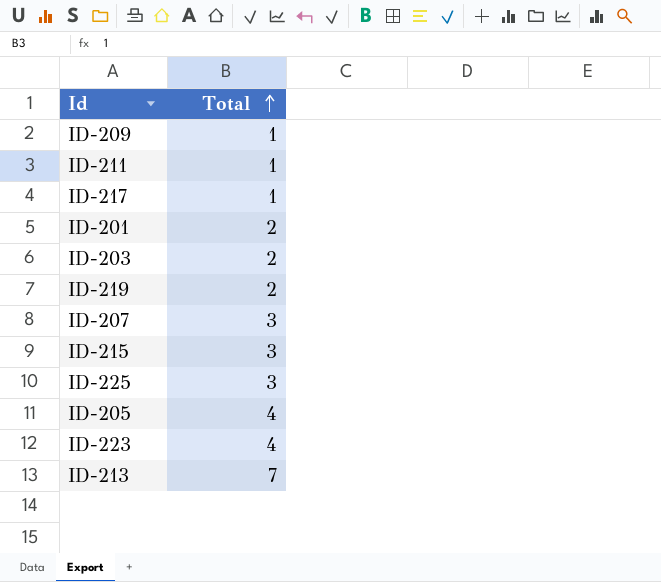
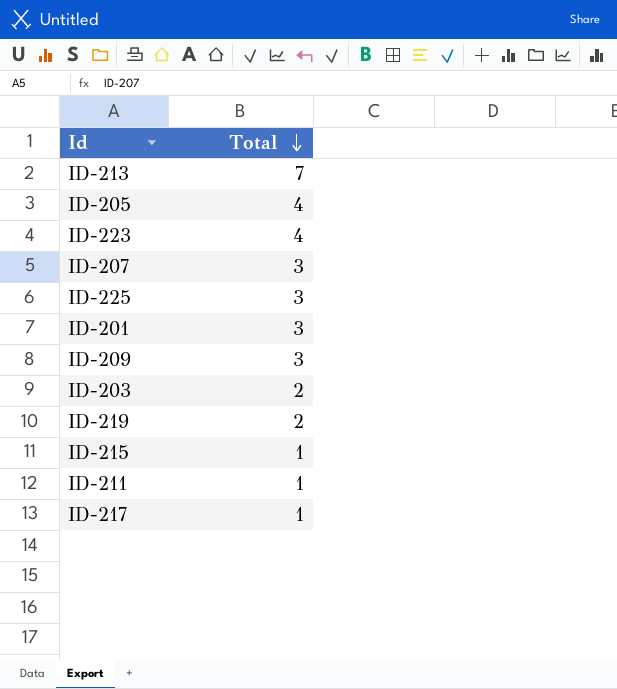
row order: Total ascending -> Total descending
ID-201 | Total: 2 -> 3
ID-209 | Total: 1 -> 3
ID-215 | Total: 3 -> 1

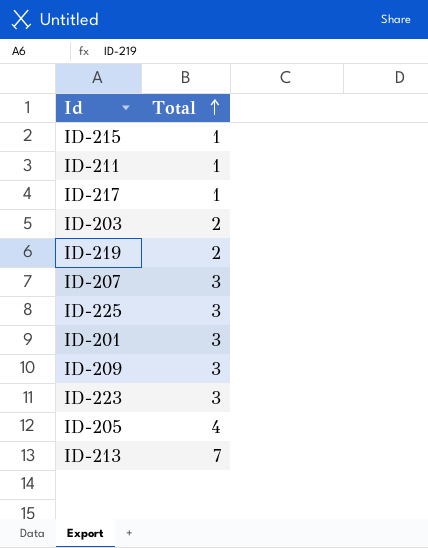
row order: Total descending -> Total ascending
ID-223 | Total: 4 -> 3

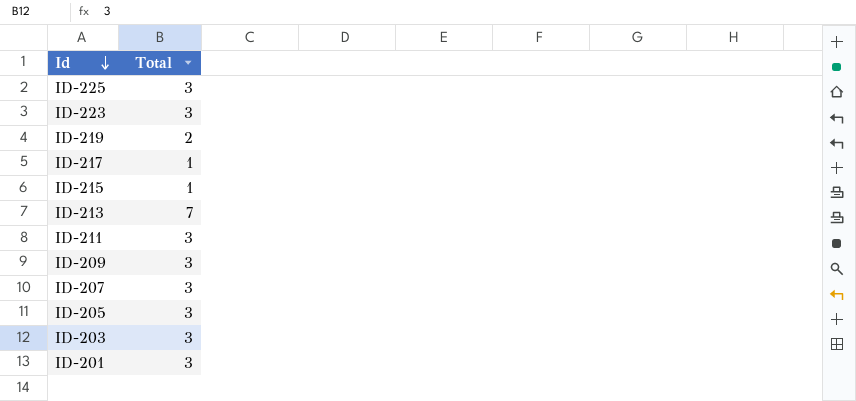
row order: Total ascending -> Id descending
ID-211 | Total: 1 -> 3
ID-205 | Total: 4 -> 3
ID-203 | Total: 2 -> 3

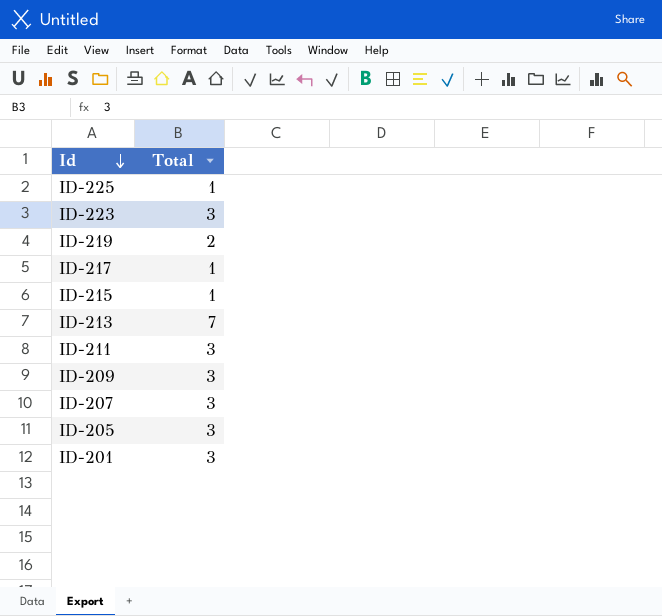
row ID-203: 3 -> none
ID-225 | Total: 3 -> 1

